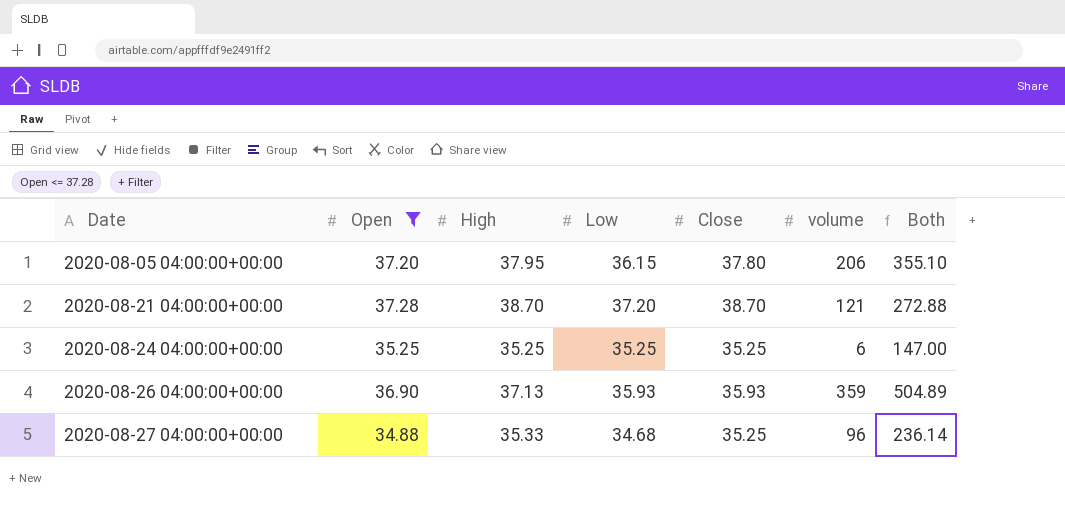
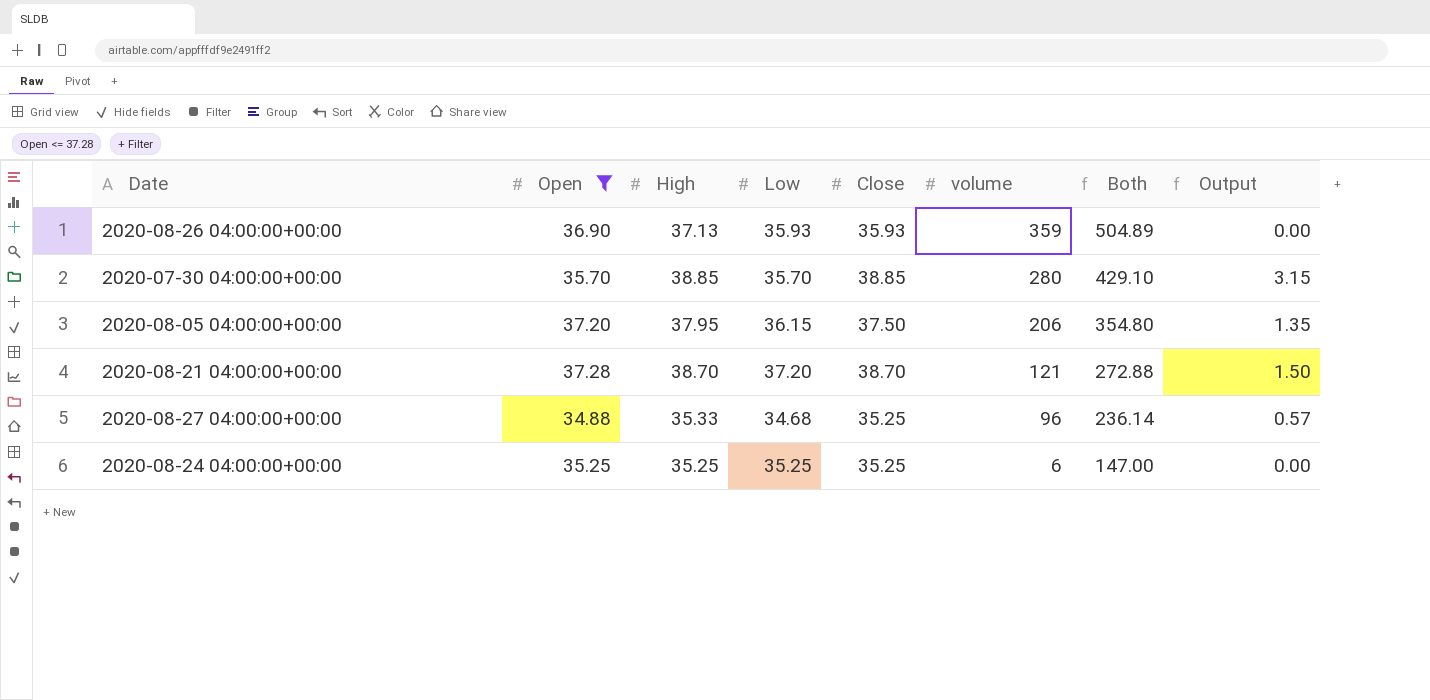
row order: Date ascending -> volume descending
column Output | formula: none -> [Close] - [Low]
row 2020-07-30 04:00:00+00:00: none -> 35.70 | 38.85 | 35.70 | 38.85 | 280 | 429.10 | 3.15
2020-08-05 04:00:00+00:00 | Close: 37.80 -> 37.50
2020-08-05 04:00:00+00:00 | Both: 355.10 -> 354.80

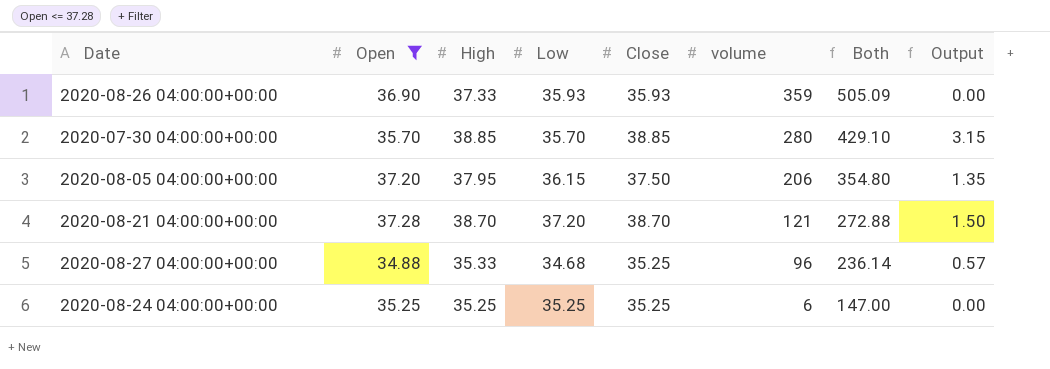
2020-08-26 04:00:00+00:00 | High: 37.13 -> 37.33
2020-08-26 04:00:00+00:00 | Both: 504.89 -> 505.09

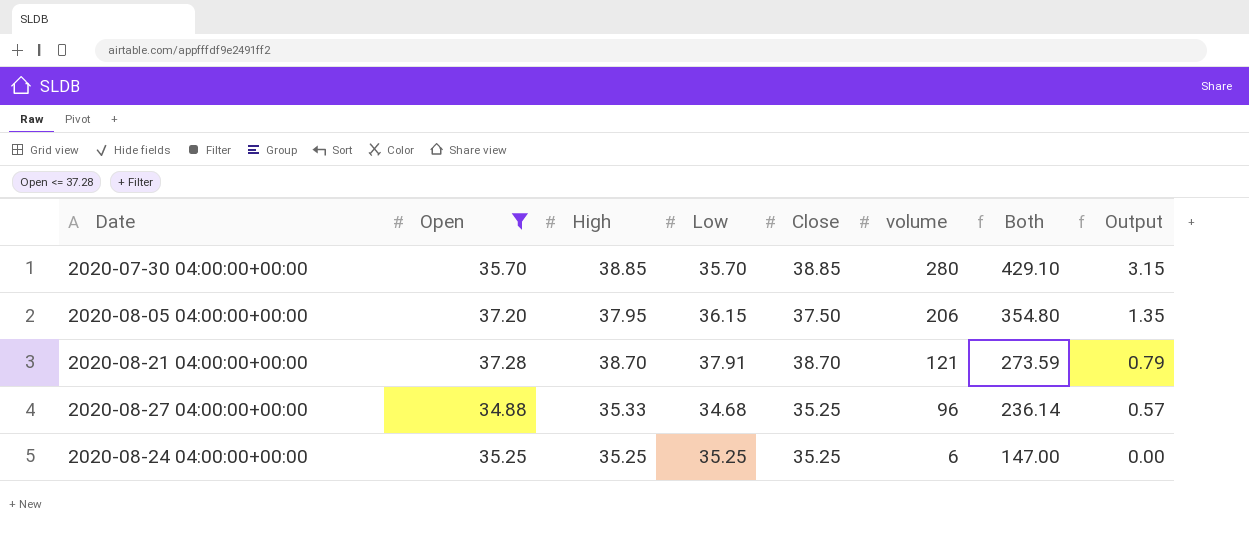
row 2020-08-26 04:00:00+00:00: 36.90 | 37.33 | 35.93 | 35.93 | 359 | 505.09 | 0.00 -> none
2020-08-21 04:00:00+00:00 | Low: 37.20 -> 37.91
2020-08-21 04:00:00+00:00 | Both: 272.88 -> 273.59
2020-08-21 04:00:00+00:00 | Output: 1.50 -> 0.79

